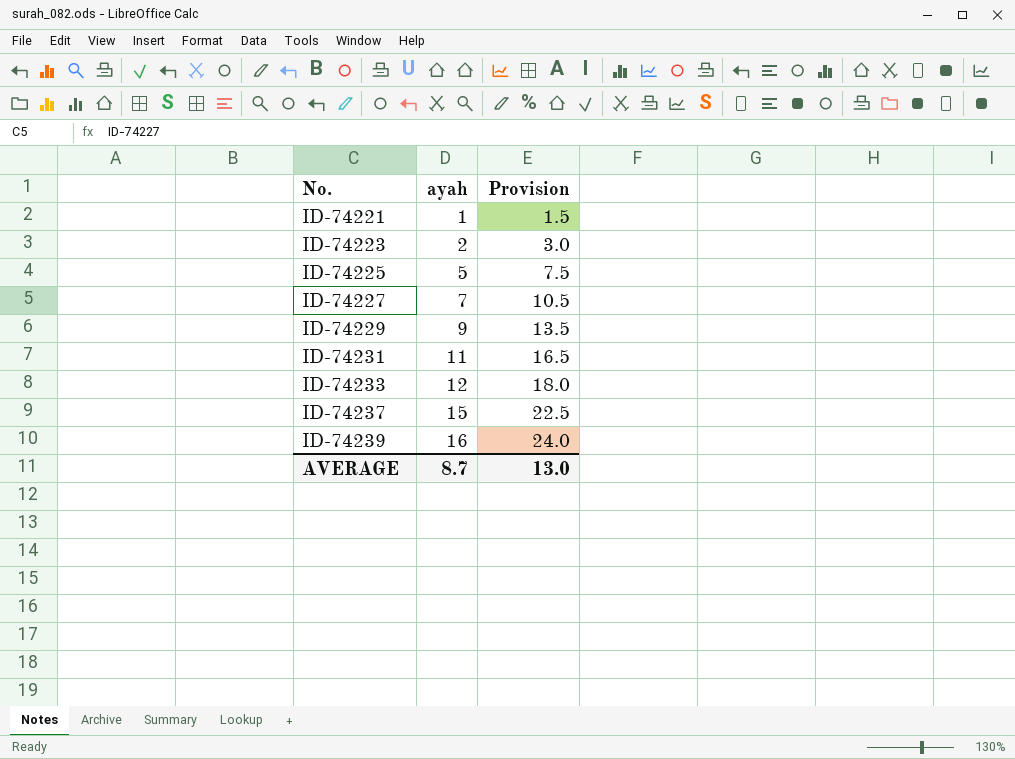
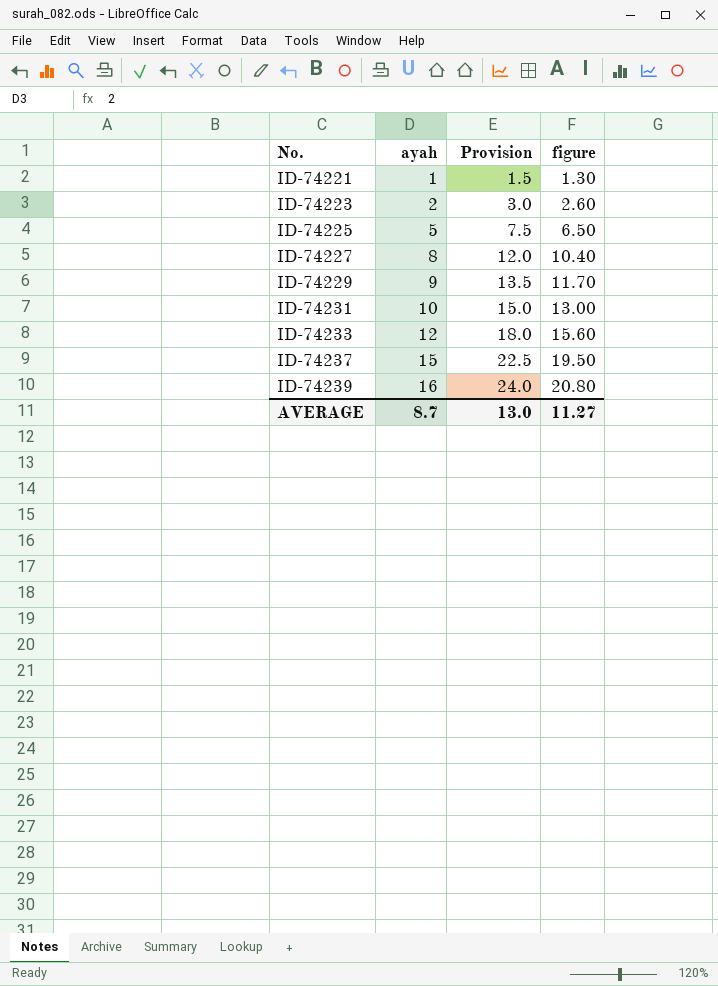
column figure | formula: none -> [ayah] * 1.3
ID-74227 | ayah: 7 -> 8
ID-74227 | Provision: 10.5 -> 12.0
ID-74231 | ayah: 11 -> 10
ID-74231 | Provision: 16.5 -> 15.0

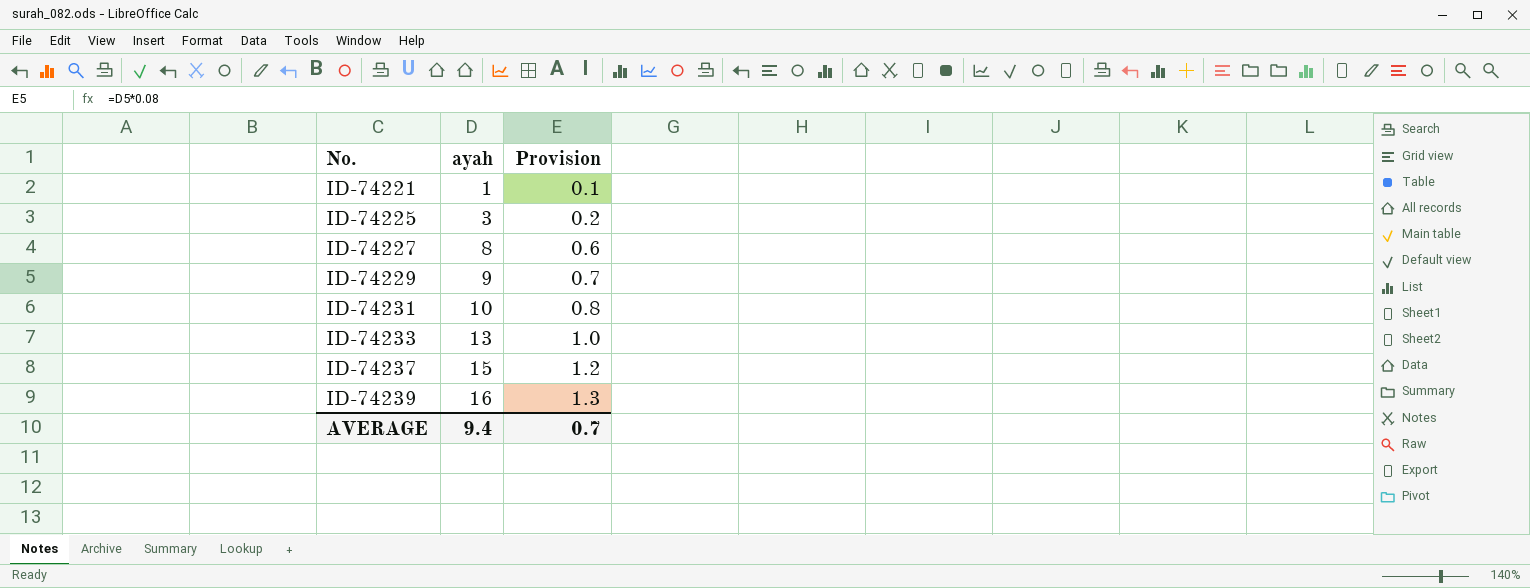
column figure | formula: [ayah] * 1.3 -> none
column Provision | formula: [ayah] * 1.5 -> [ayah] * 0.08
row ID-74223: 2 | 3.0 | 2.60 -> none
ID-74225 | ayah: 5 -> 3
ID-74233 | ayah: 12 -> 13
AVERAGE | ayah: 8.7 -> 9.4
AVERAGE | Provision: 13.0 -> 0.7

